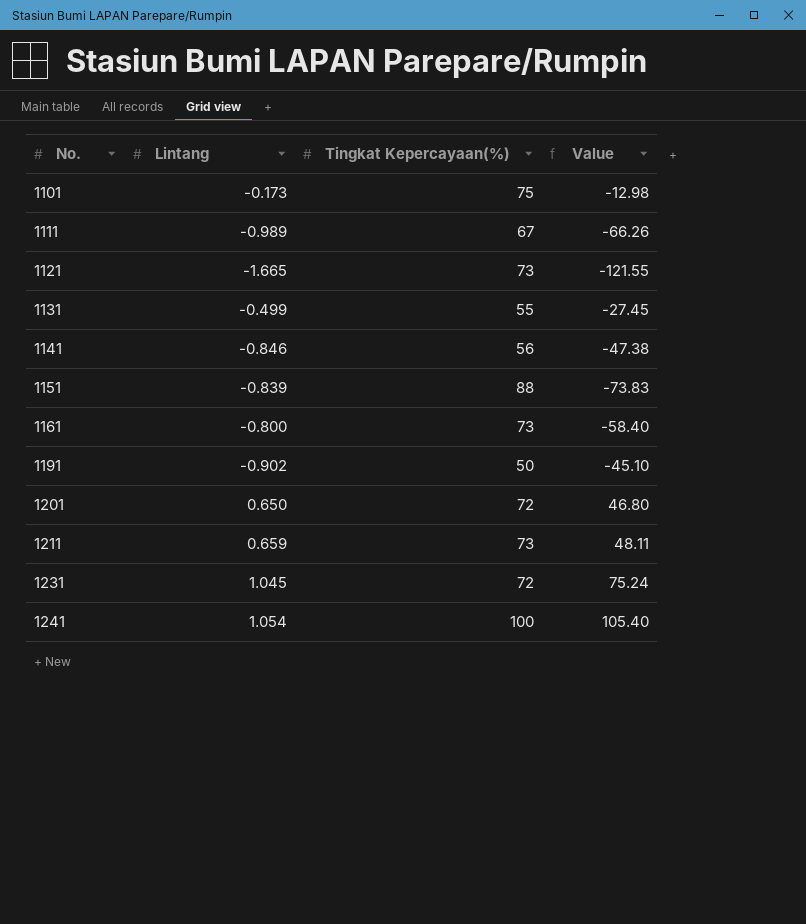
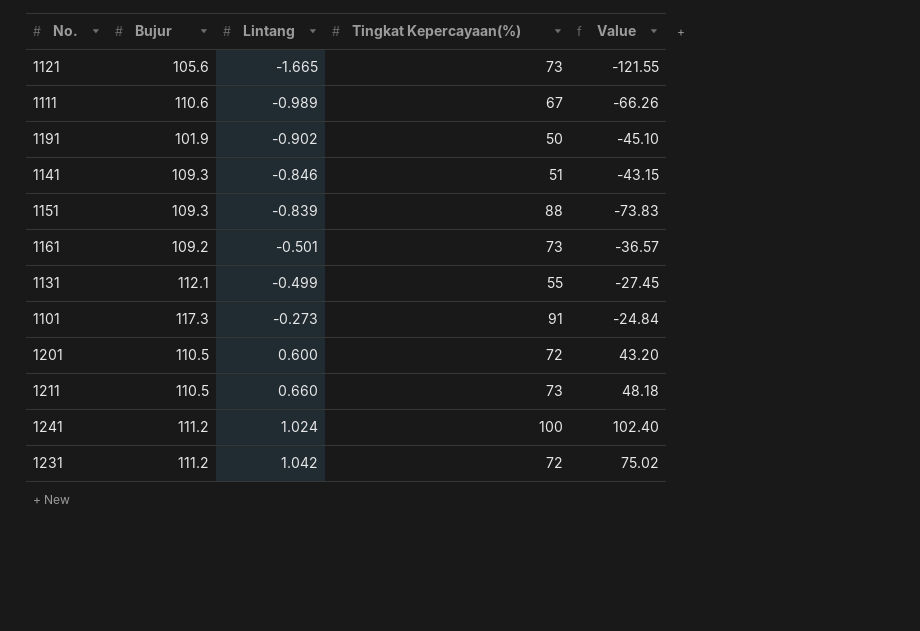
row order: No. ascending -> Lintang ascending
column Bujur | position: none -> 2
1141 | Tingkat Kepercayaan(%): 56 -> 51
1141 | Value: -47.38 -> -43.15
1161 | Lintang: -0.800 -> -0.501
1161 | Value: -58.40 -> -36.57
1101 | Lintang: -0.173 -> -0.273
1101 | Tingkat Kepercayaan(%): 75 -> 91
1101 | Value: -12.98 -> -24.84
1201 | Lintang: 0.650 -> 0.600
1201 | Value: 46.80 -> 43.20
1211 | Lintang: 0.659 -> 0.660
1211 | Value: 48.11 -> 48.18
1241 | Lintang: 1.054 -> 1.024
1241 | Value: 105.40 -> 102.40
1231 | Lintang: 1.045 -> 1.042
1231 | Value: 75.24 -> 75.02

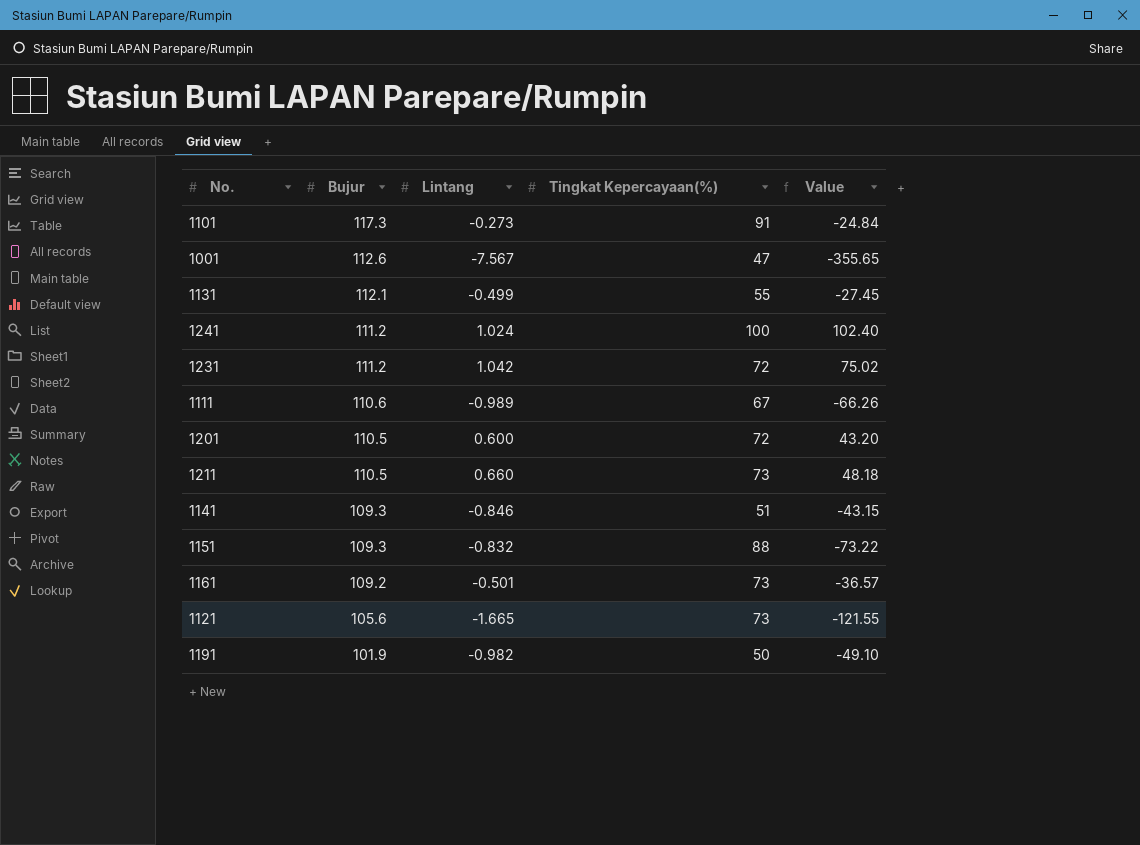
row order: Lintang ascending -> Bujur descending
row 1001: none -> 112.6 | -7.567 | 47 | -355.65
1151 | Lintang: -0.839 -> -0.832
1151 | Value: -73.83 -> -73.22
1191 | Lintang: -0.902 -> -0.982
1191 | Value: -45.10 -> -49.10

